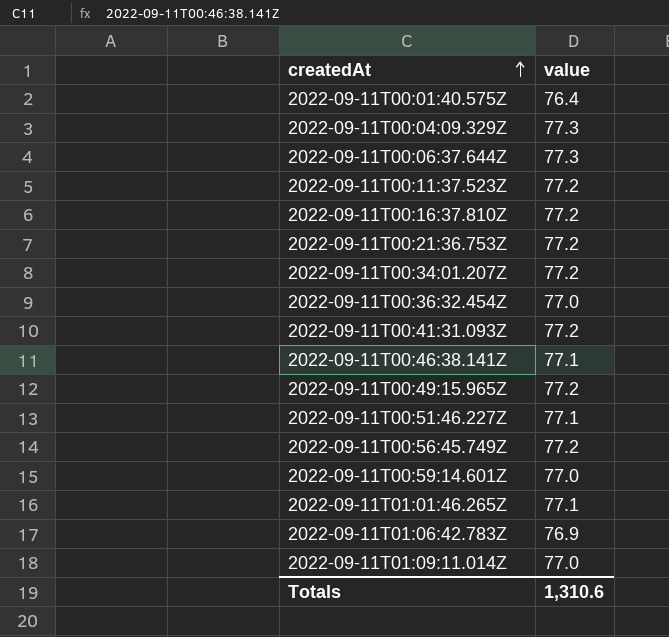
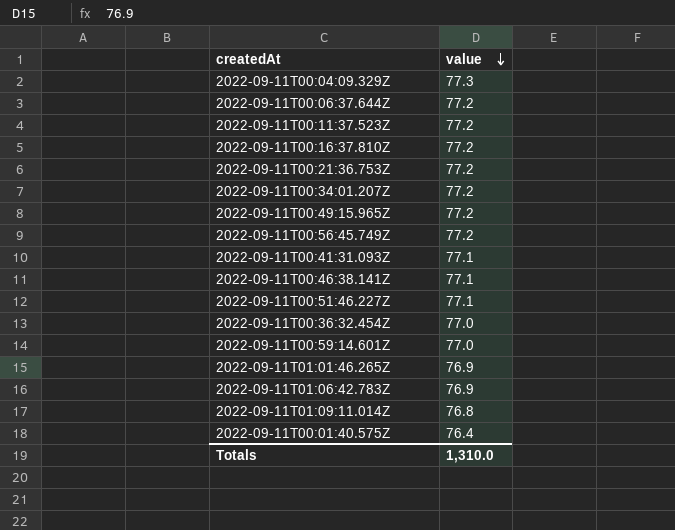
row order: createdAt ascending -> value descending
2022-09-11T00:06:37.644Z | value: 77.3 -> 77.2
2022-09-11T00:41:31.093Z | value: 77.2 -> 77.1
2022-09-11T01:01:46.265Z | value: 77.1 -> 76.9
2022-09-11T01:09:11.014Z | value: 77.0 -> 76.8
Totals | value: 1,310.6 -> 1,310.0

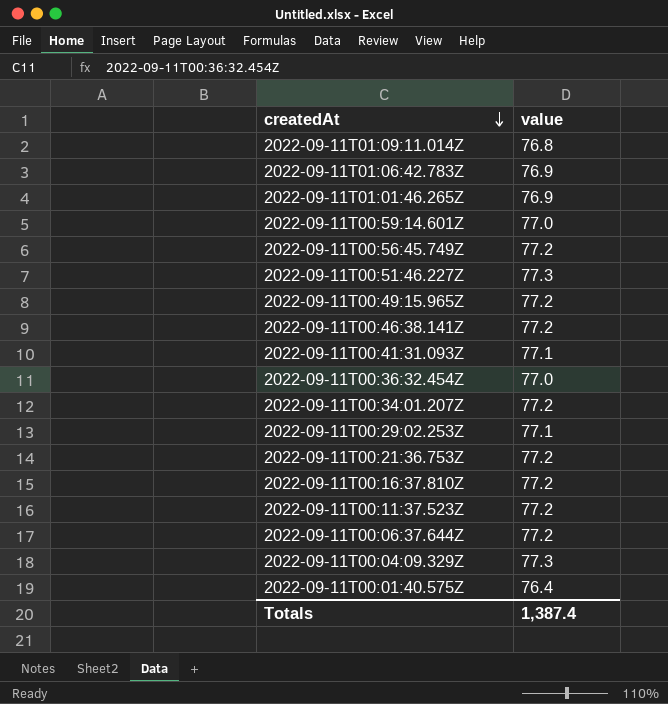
row order: value descending -> createdAt descending
2022-09-11T00:51:46.227Z | value: 77.1 -> 77.3
2022-09-11T00:46:38.141Z | value: 77.1 -> 77.2
row 2022-09-11T00:29:02.253Z: none -> 77.1
Totals | value: 1,310.0 -> 1,387.4

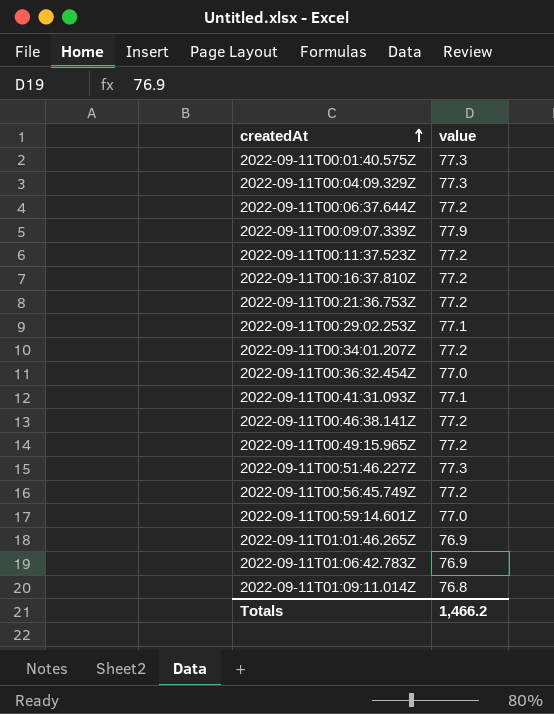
row order: createdAt descending -> createdAt ascending
2022-09-11T00:01:40.575Z | value: 76.4 -> 77.3
row 2022-09-11T00:09:07.339Z: none -> 77.9
Totals | value: 1,387.4 -> 1,466.2

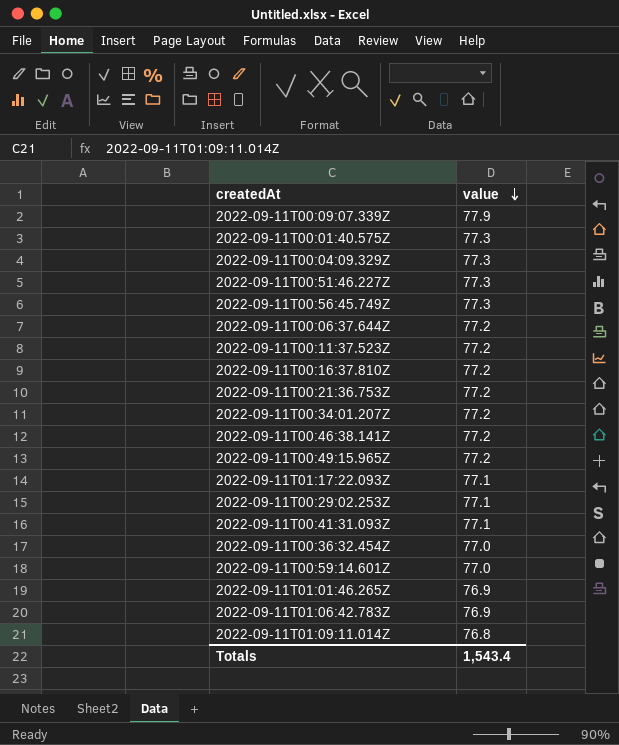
row order: createdAt ascending -> value descending
2022-09-11T00:56:45.749Z | value: 77.2 -> 77.3
row 2022-09-11T01:17:22.093Z: none -> 77.1
Totals | value: 1,466.2 -> 1,543.4

